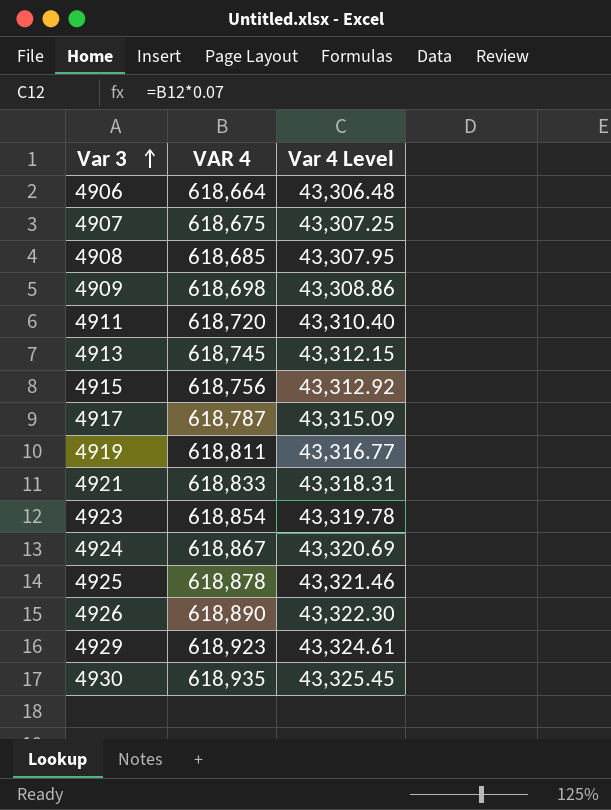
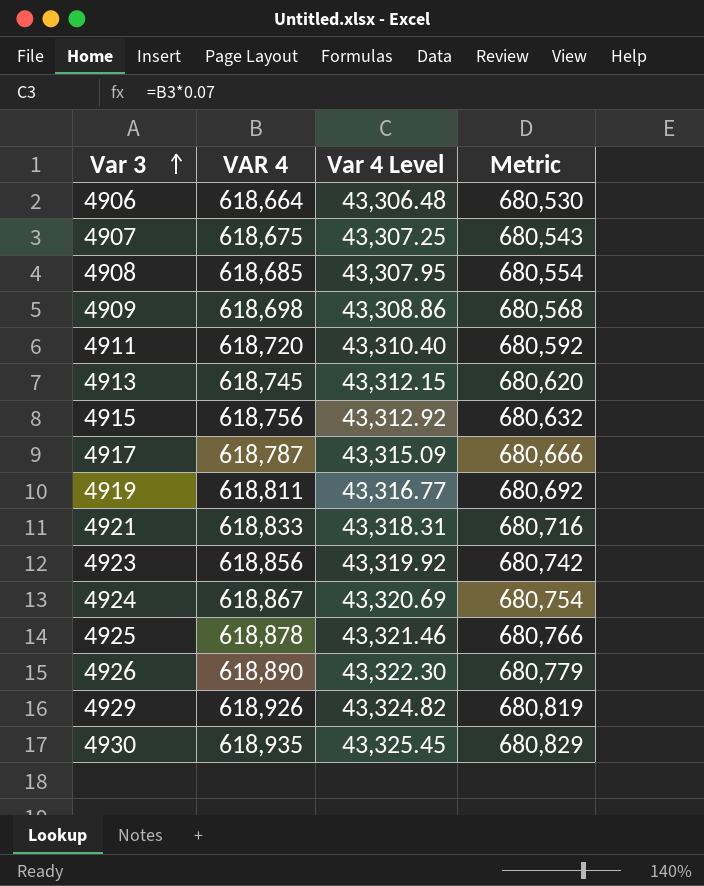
column Metric | formula: none -> [VAR 4] * 1.1
4923 | VAR 4: 618,854 -> 618,856
4923 | Var 4 Level: 43,319.78 -> 43,319.92
4929 | VAR 4: 618,923 -> 618,926
4929 | Var 4 Level: 43,324.61 -> 43,324.82

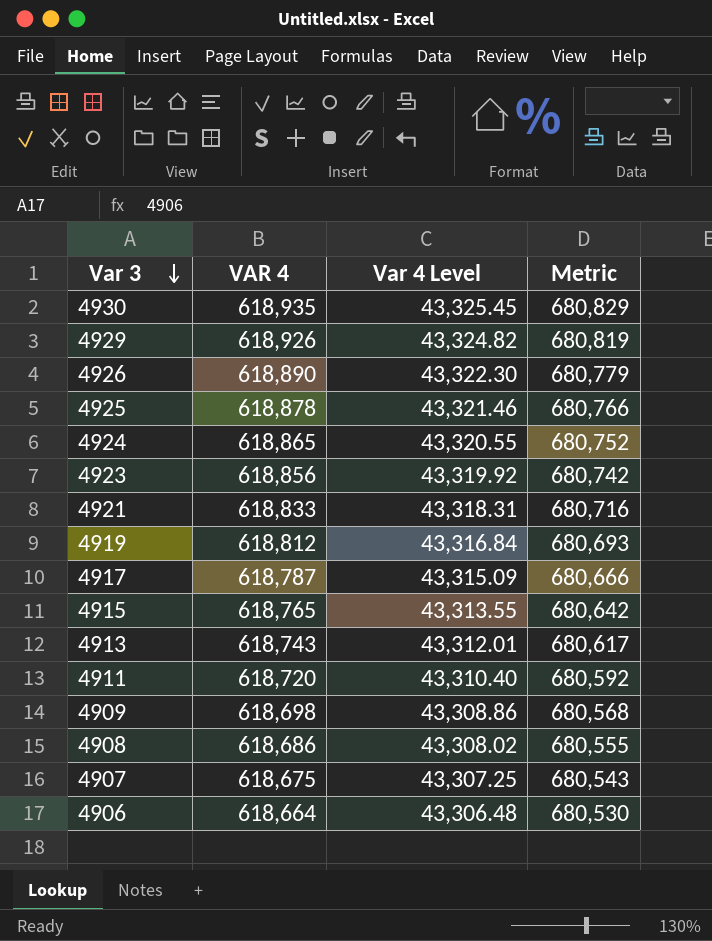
row order: Var 3 ascending -> Var 3 descending
4924 | VAR 4: 618,867 -> 618,865
4924 | Var 4 Level: 43,320.69 -> 43,320.55
4924 | Metric: 680,754 -> 680,752
4919 | VAR 4: 618,811 -> 618,812
4919 | Var 4 Level: 43,316.77 -> 43,316.84
4919 | Metric: 680,692 -> 680,693
4915 | VAR 4: 618,756 -> 618,765
4915 | Var 4 Level: 43,312.92 -> 43,313.55
4915 | Metric: 680,632 -> 680,642
4913 | VAR 4: 618,745 -> 618,743
4913 | Var 4 Level: 43,312.15 -> 43,312.01
4913 | Metric: 680,620 -> 680,617
4908 | VAR 4: 618,685 -> 618,686
4908 | Var 4 Level: 43,307.95 -> 43,308.02
4908 | Metric: 680,554 -> 680,555

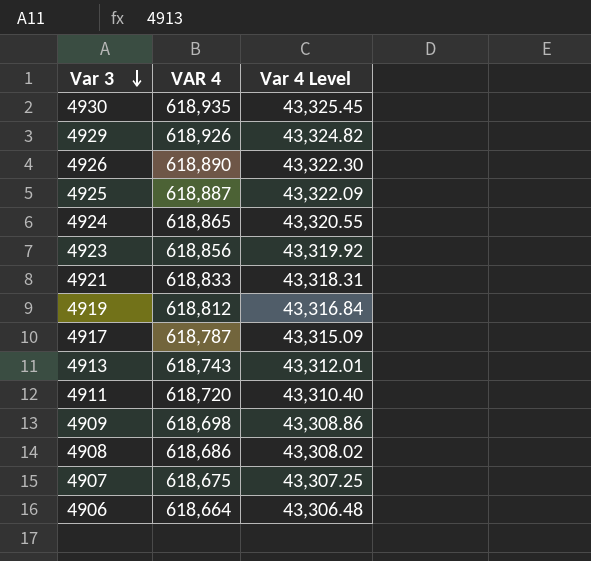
column Metric | formula: [VAR 4] * 1.1 -> none
row 4915: 618,765 | 43,313.55 | 680,642 -> none
4925 | VAR 4: 618,878 -> 618,887
4925 | Var 4 Level: 43,321.46 -> 43,322.09

